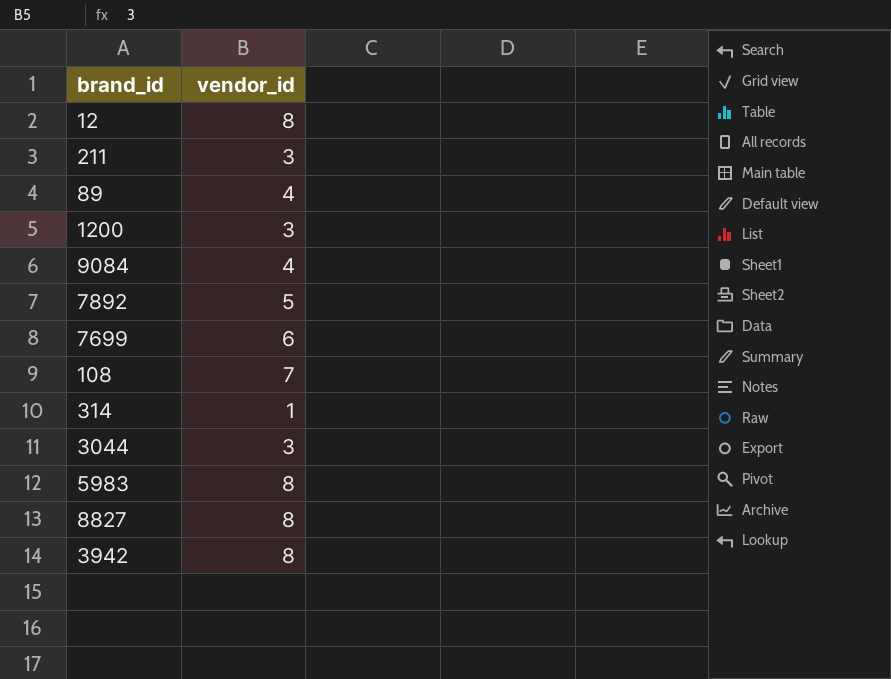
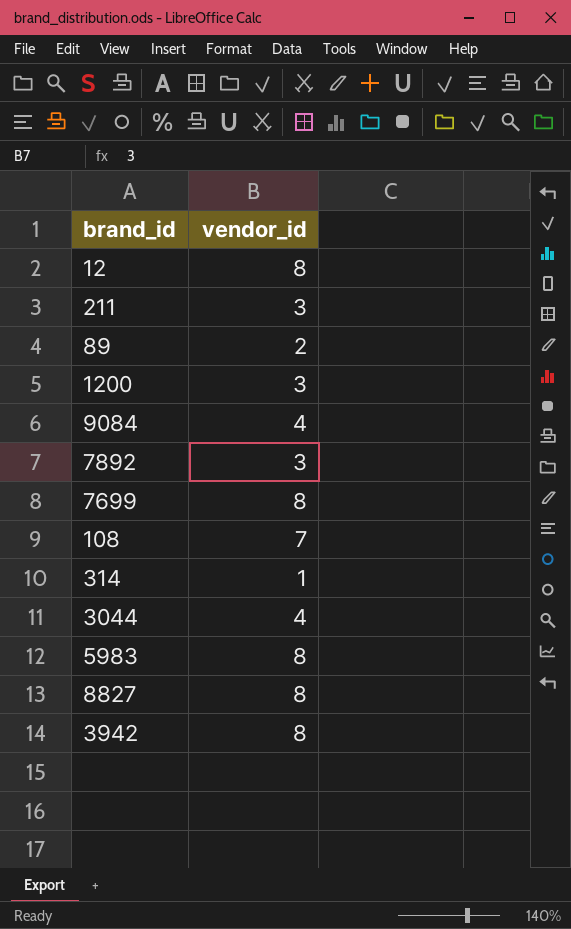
89 | vendor_id: 4 -> 2
7892 | vendor_id: 5 -> 3
7699 | vendor_id: 6 -> 8
3044 | vendor_id: 3 -> 4

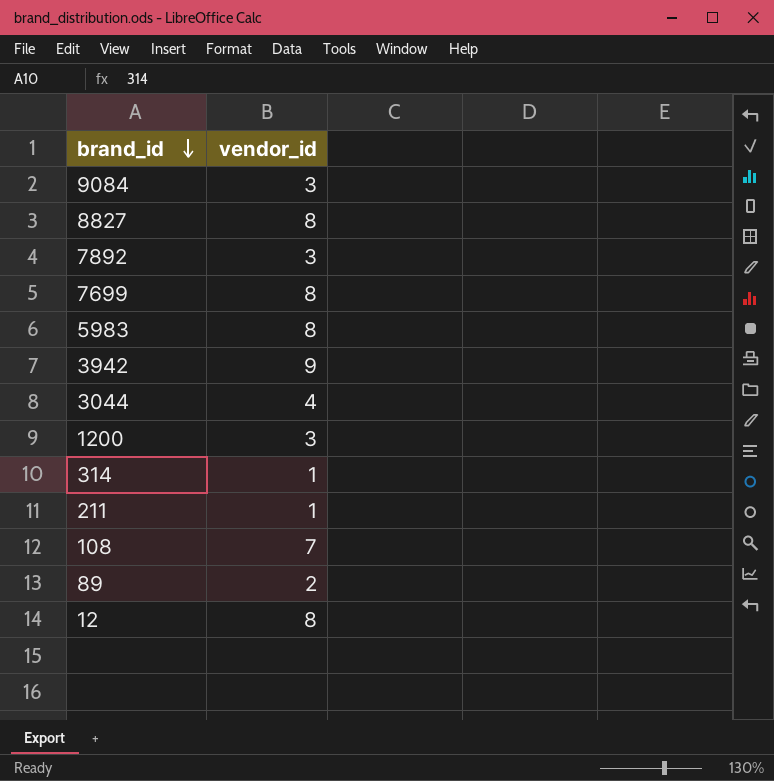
row order: none -> brand_id descending
9084 | vendor_id: 4 -> 3
3942 | vendor_id: 8 -> 9
211 | vendor_id: 3 -> 1

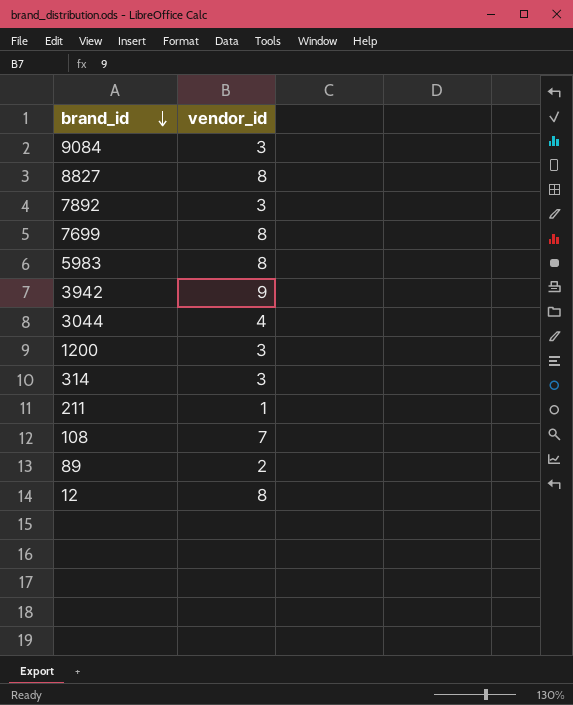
314 | vendor_id: 1 -> 3

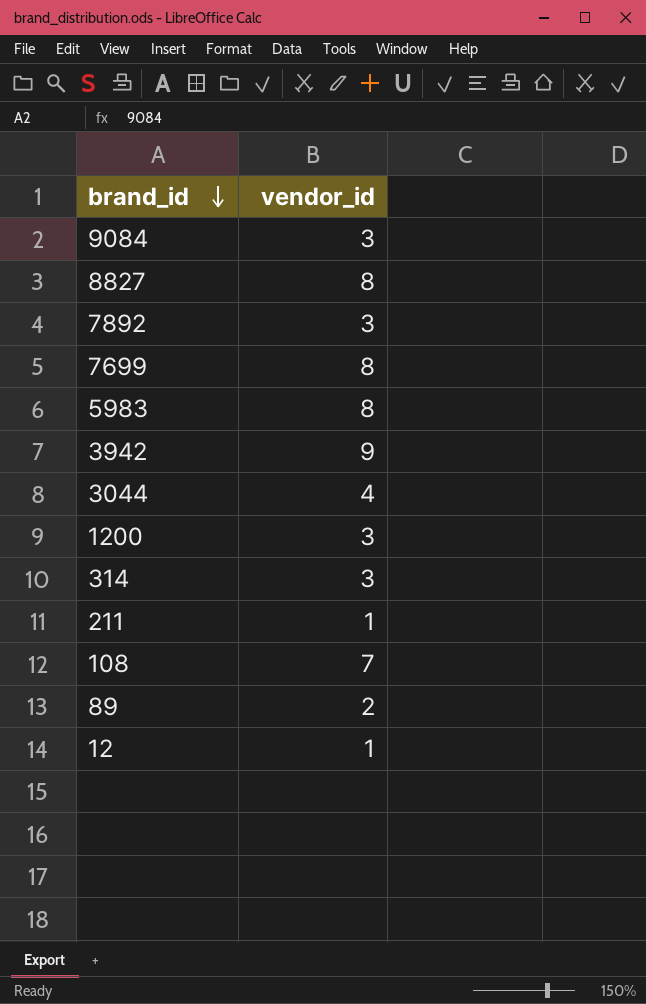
12 | vendor_id: 8 -> 1

